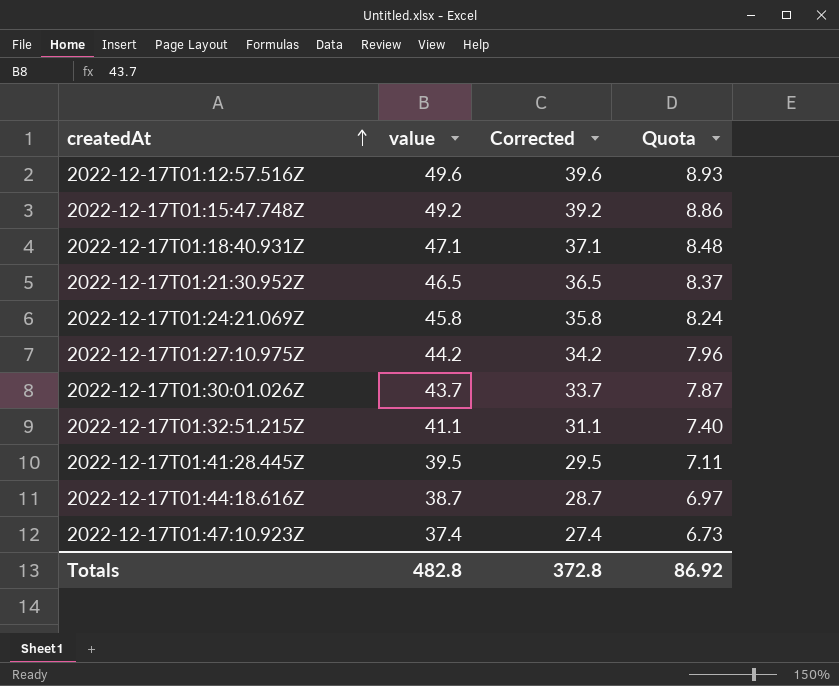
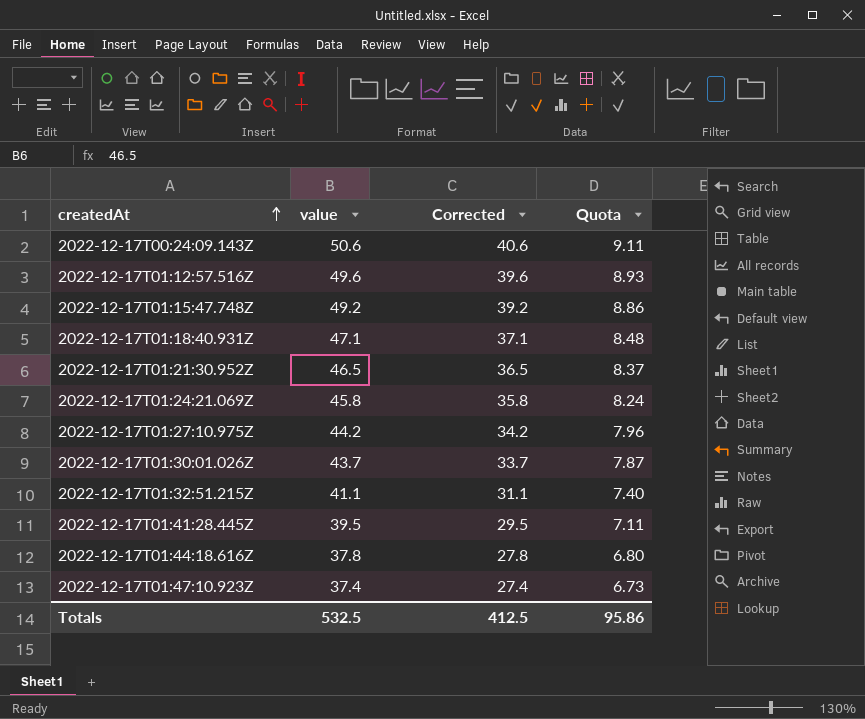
row 2022-12-17T00:24:09.143Z: none -> 50.6 | 40.6 | 9.11
2022-12-17T01:44:18.616Z | value: 38.7 -> 37.8
2022-12-17T01:44:18.616Z | Corrected: 28.7 -> 27.8
2022-12-17T01:44:18.616Z | Quota: 6.97 -> 6.80
Totals | value: 482.8 -> 532.5
Totals | Corrected: 372.8 -> 412.5
Totals | Quota: 86.92 -> 95.86

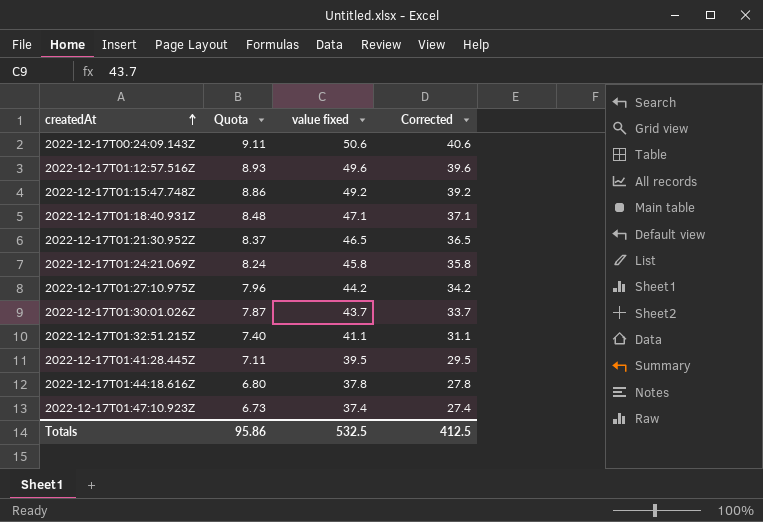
column Quota | position: 4 -> 2
column name: value -> value fixed

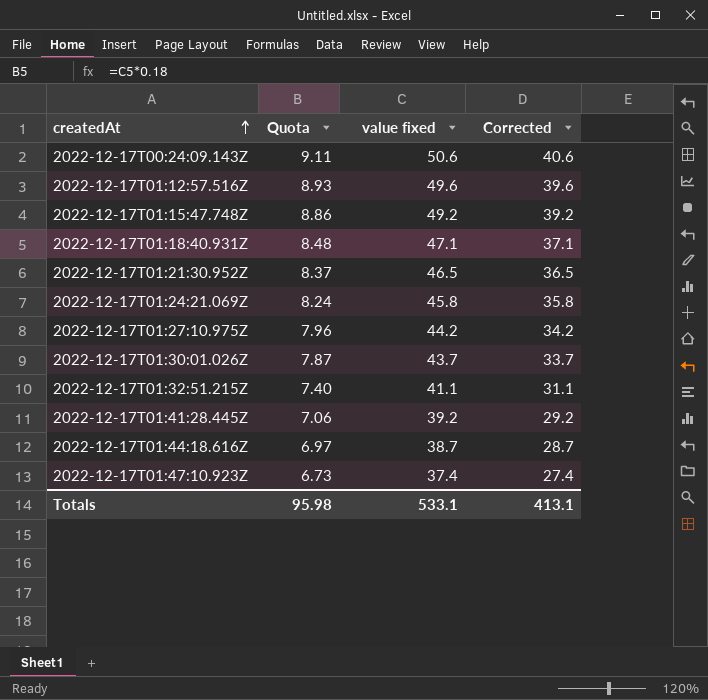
2022-12-17T01:41:28.445Z | Quota: 7.11 -> 7.06
2022-12-17T01:41:28.445Z | value fixed: 39.5 -> 39.2
2022-12-17T01:41:28.445Z | Corrected: 29.5 -> 29.2
2022-12-17T01:44:18.616Z | Quota: 6.80 -> 6.97
2022-12-17T01:44:18.616Z | value fixed: 37.8 -> 38.7
2022-12-17T01:44:18.616Z | Corrected: 27.8 -> 28.7
Totals | Quota: 95.86 -> 95.98
Totals | value fixed: 532.5 -> 533.1
Totals | Corrected: 412.5 -> 413.1

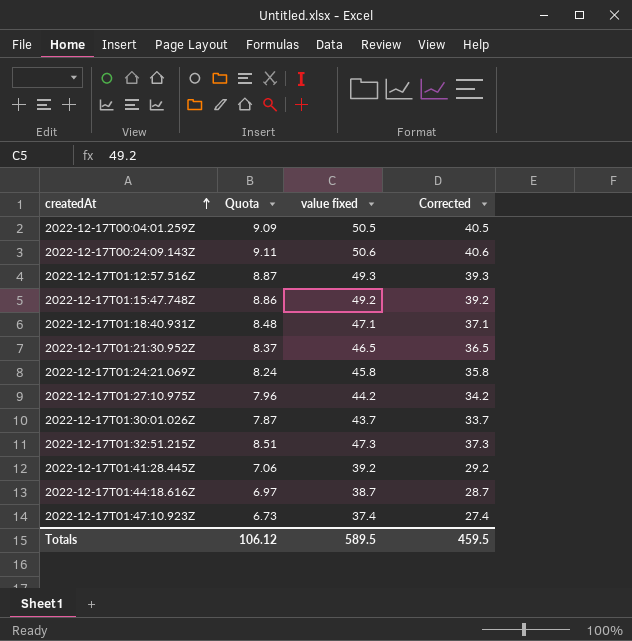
row 2022-12-17T00:04:01.259Z: none -> 9.09 | 50.5 | 40.5
2022-12-17T01:12:57.516Z | Quota: 8.93 -> 8.87
2022-12-17T01:12:57.516Z | value fixed: 49.6 -> 49.3
2022-12-17T01:12:57.516Z | Corrected: 39.6 -> 39.3
2022-12-17T01:32:51.215Z | Quota: 7.40 -> 8.51
2022-12-17T01:32:51.215Z | value fixed: 41.1 -> 47.3
2022-12-17T01:32:51.215Z | Corrected: 31.1 -> 37.3
Totals | Quota: 95.98 -> 106.12
Totals | value fixed: 533.1 -> 589.5
Totals | Corrected: 413.1 -> 459.5

